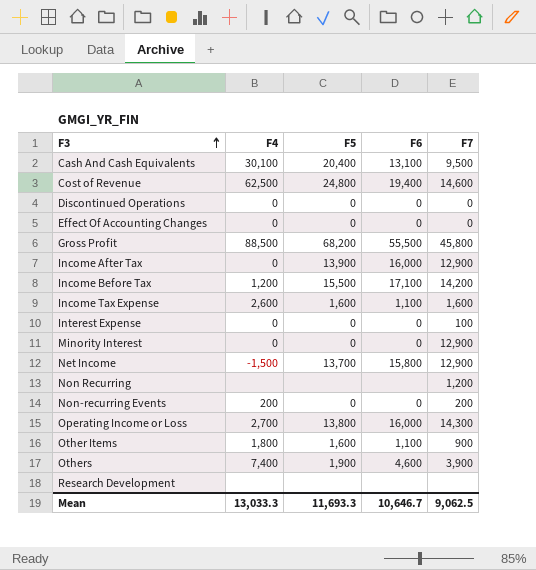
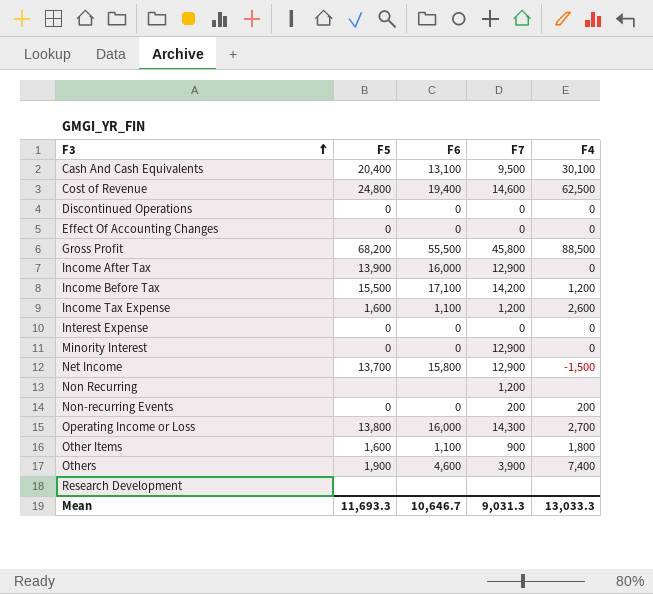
column F4 | position: 2 -> 5
Income Tax Expense | F7: 1,600 -> 1,200
Interest Expense | F7: 100 -> 0
Mean | F7: 9,062.5 -> 9,031.3

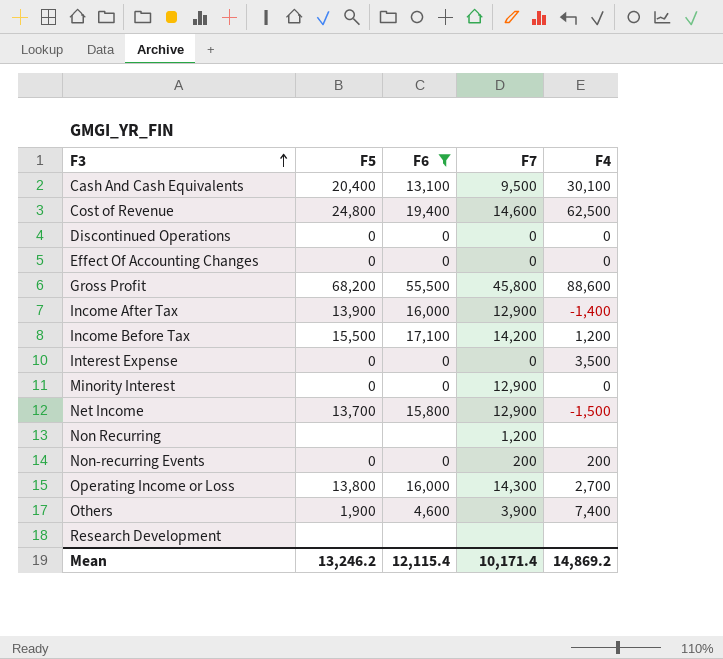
filter: none -> F6 != 1,100
Gross Profit | F4: 88,500 -> 88,600
Income After Tax | F4: 0 -> -1,400
Interest Expense | F4: 0 -> 3,500
Mean | F5: 11,693.3 -> 13,246.2
Mean | F6: 10,646.7 -> 12,115.4
Mean | F7: 9,031.3 -> 10,171.4
Mean | F4: 13,033.3 -> 14,869.2

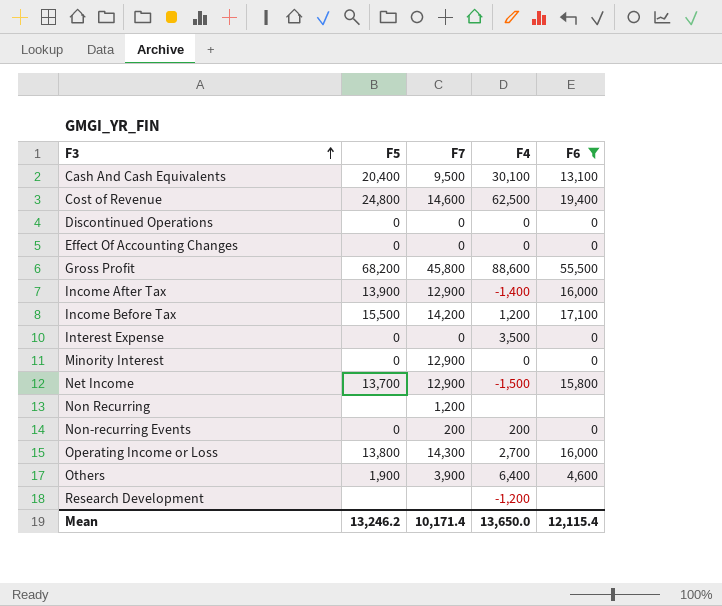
column F6 | position: 3 -> 5
Others | F4: 7,400 -> 6,400
Research Development | F4: none -> -1,200
Mean | F4: 14,869.2 -> 13,650.0

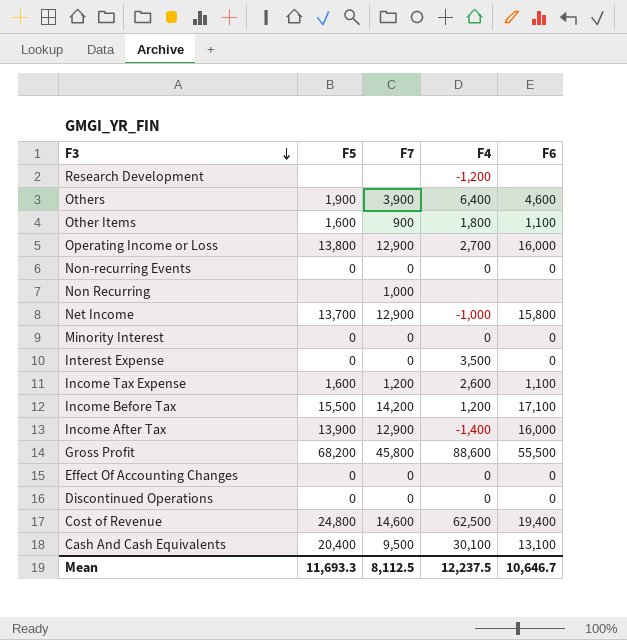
filter: F6 != 1,100 -> none
row order: F3 ascending -> F3 descending
Operating Income or Loss | F7: 14,300 -> 12,900
Non-recurring Events | F7: 200 -> 0
Non-recurring Events | F4: 200 -> 0
Non Recurring | F7: 1,200 -> 1,000
Net Income | F4: -1,500 -> -1,000
Minority Interest | F7: 12,900 -> 0
Mean | F5: 13,246.2 -> 11,693.3
Mean | F7: 10,171.4 -> 8,112.5
Mean | F4: 13,650.0 -> 12,237.5
Mean | F6: 12,115.4 -> 10,646.7

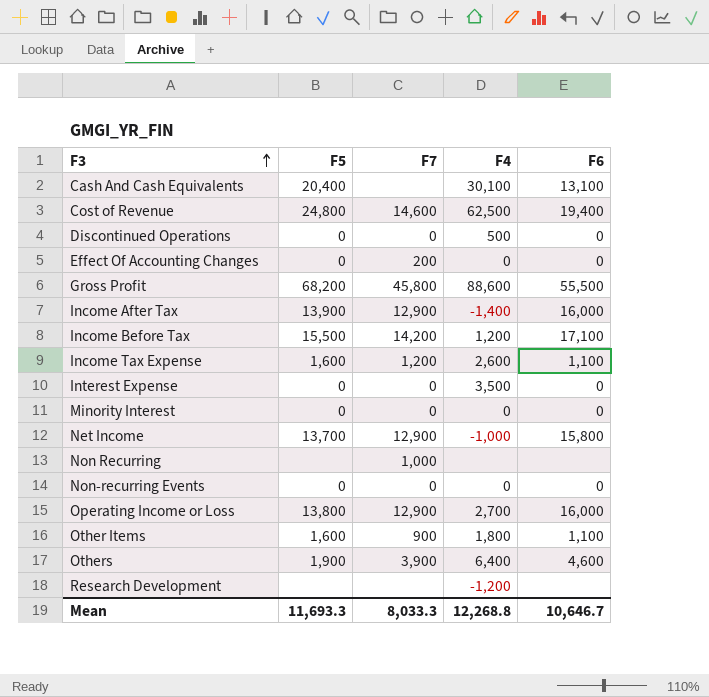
row order: F3 descending -> F3 ascending
Cash And Cash Equivalents | F7: 9,500 -> none
Discontinued Operations | F4: 0 -> 500
Effect Of Accounting Changes | F7: 0 -> 200
Mean | F7: 8,112.5 -> 8,033.3
Mean | F4: 12,237.5 -> 12,268.8

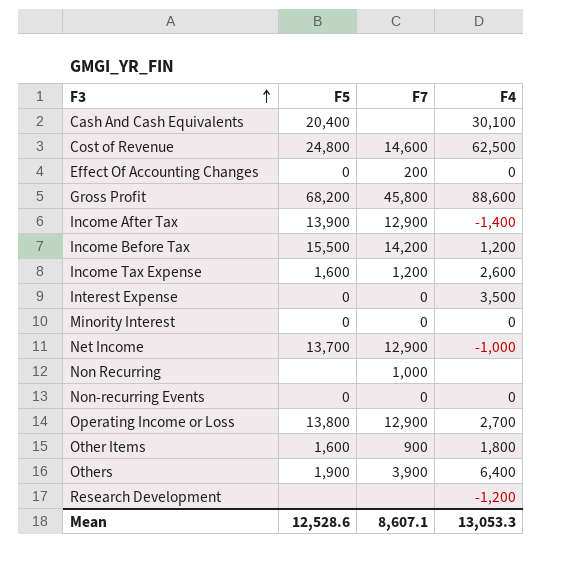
column F6 | position: 5 -> none
row Discontinued Operations: 0 | 0 | 500 | 0 -> none
Mean | F5: 11,693.3 -> 12,528.6
Mean | F7: 8,033.3 -> 8,607.1
Mean | F4: 12,268.8 -> 13,053.3

